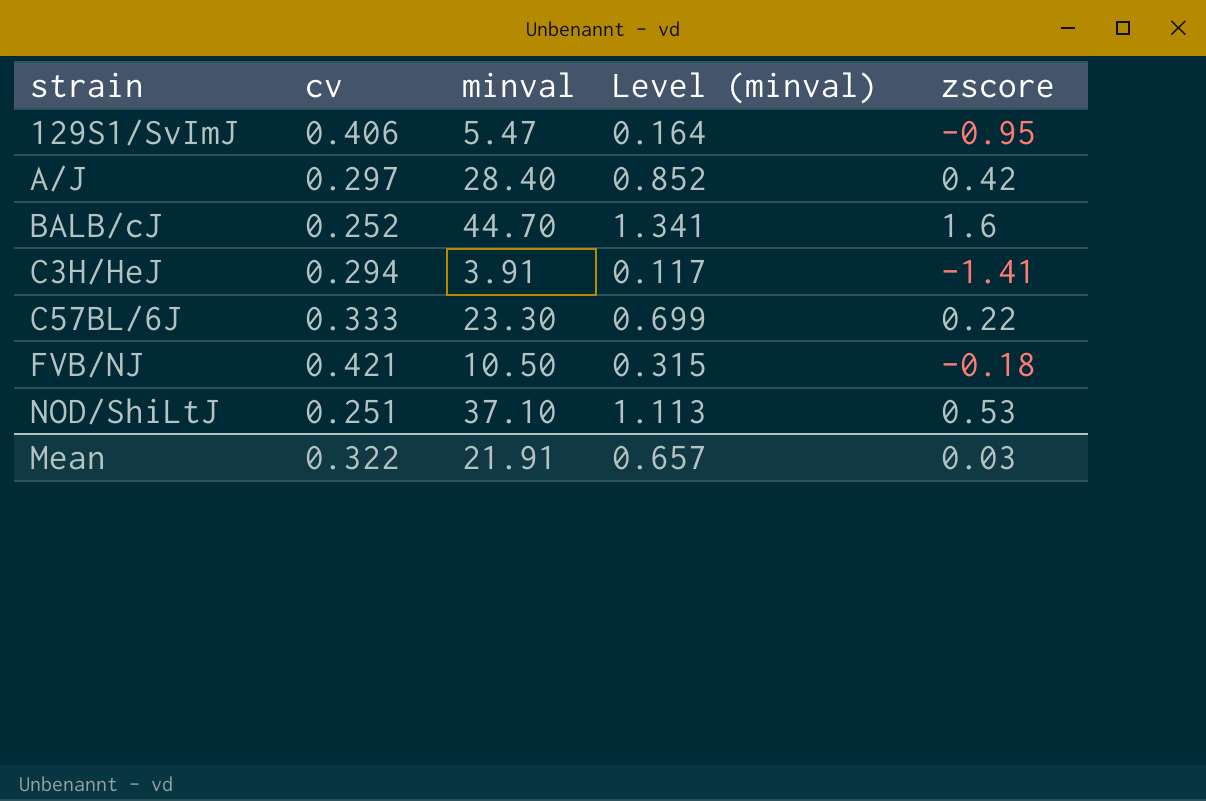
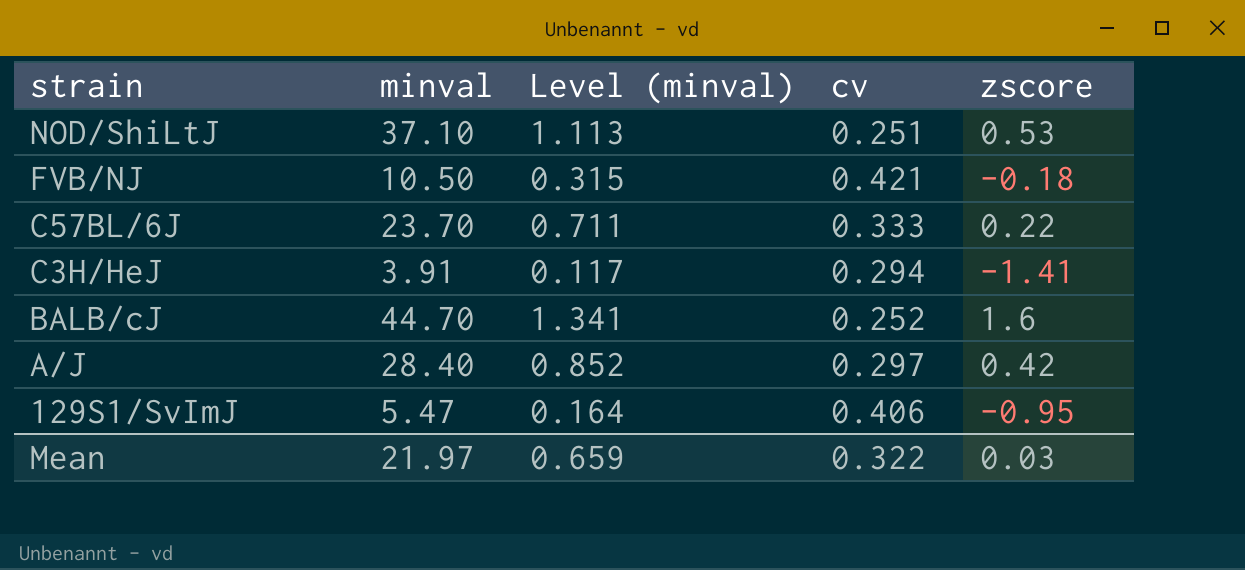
row order: strain ascending -> strain descending
column cv | position: 2 -> 4
C57BL/6J | minval: 23.30 -> 23.70
C57BL/6J | Level (minval): 0.699 -> 0.711
Mean | minval: 21.91 -> 21.97
Mean | Level (minval): 0.657 -> 0.659

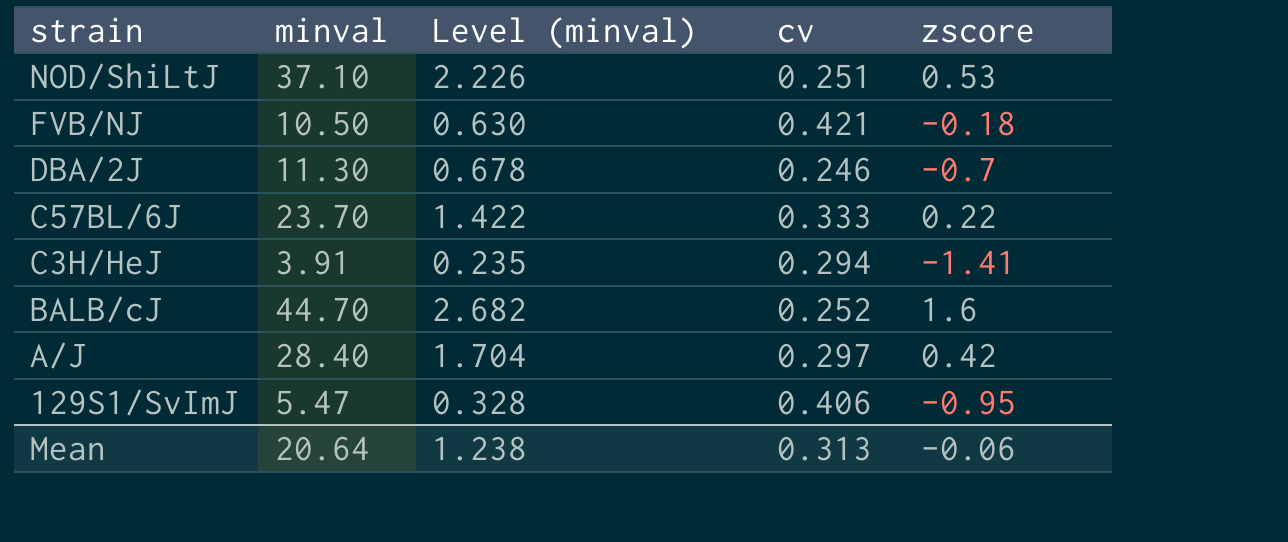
column Level (minval) | formula: [minval] * 0.03 -> [minval] * 0.06
row DBA/2J: none -> 11.30 | 0.678 | 0.246 | -0.7
Mean | minval: 21.97 -> 20.64
Mean | Level (minval): 0.659 -> 1.238
Mean | cv: 0.322 -> 0.313
Mean | zscore: 0.03 -> -0.06

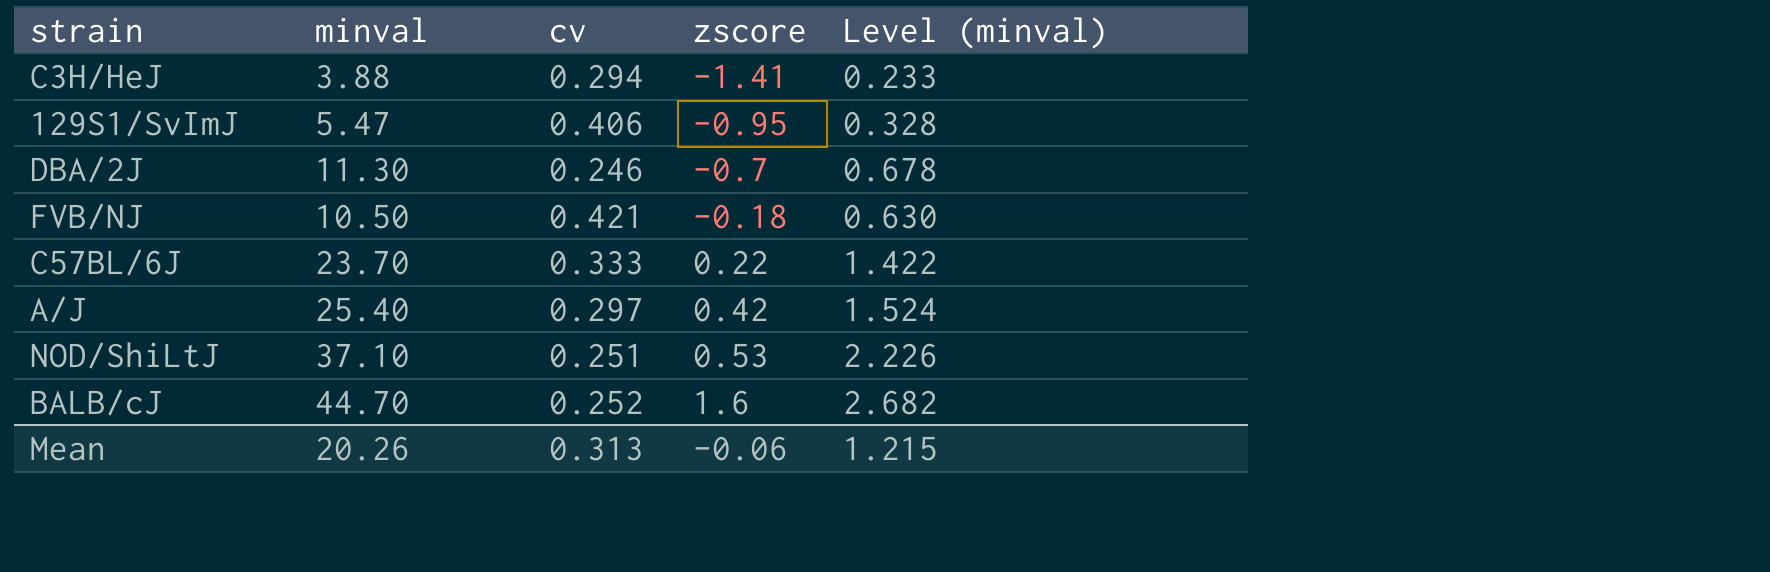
row order: strain descending -> zscore ascending
column Level (minval) | position: 3 -> 5
C3H/HeJ | minval: 3.91 -> 3.88
C3H/HeJ | Level (minval): 0.235 -> 0.233
A/J | minval: 28.40 -> 25.40
A/J | Level (minval): 1.704 -> 1.524
Mean | minval: 20.64 -> 20.26
Mean | Level (minval): 1.238 -> 1.215

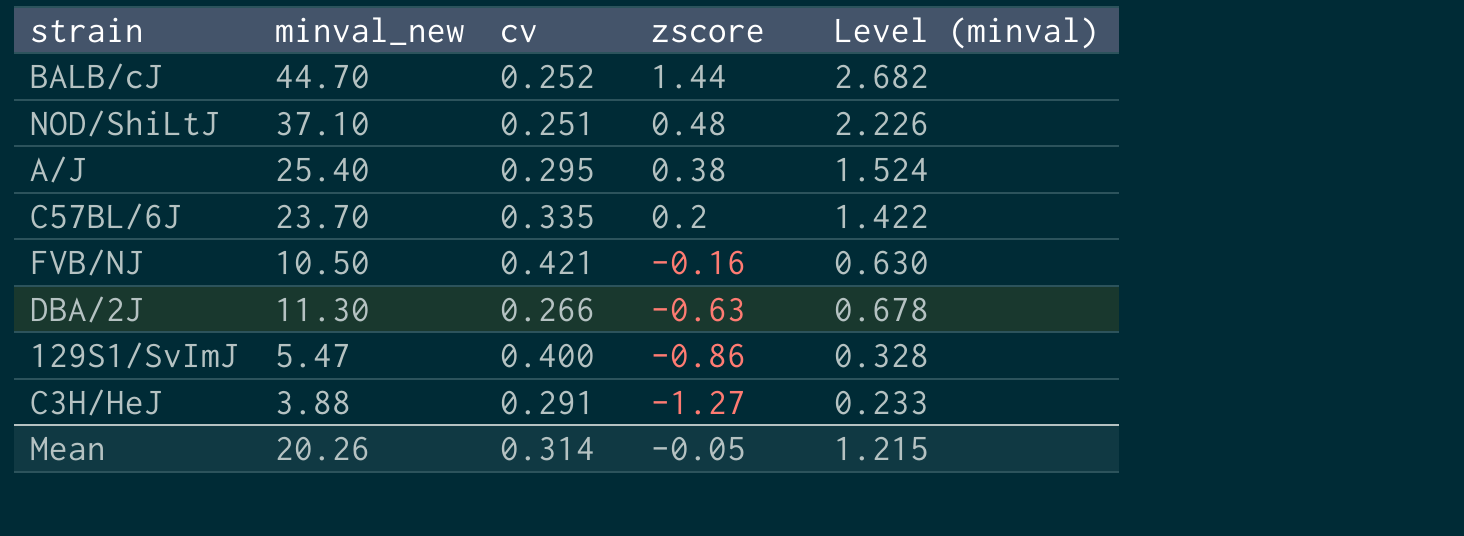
row order: zscore ascending -> zscore descending
column name: minval -> minval_new
BALB/cJ | zscore: 1.6 -> 1.44
NOD/ShiLtJ | zscore: 0.53 -> 0.48
A/J | cv: 0.297 -> 0.295
A/J | zscore: 0.42 -> 0.38
C57BL/6J | cv: 0.333 -> 0.335
C57BL/6J | zscore: 0.22 -> 0.2
FVB/NJ | zscore: -0.18 -> -0.16
DBA/2J | cv: 0.246 -> 0.266
DBA/2J | zscore: -0.7 -> -0.63
129S1/SvImJ | cv: 0.406 -> 0.400
129S1/SvImJ | zscore: -0.95 -> -0.86
C3H/HeJ | cv: 0.294 -> 0.291
C3H/HeJ | zscore: -1.41 -> -1.27
Mean | cv: 0.313 -> 0.314
Mean | zscore: -0.06 -> -0.05

